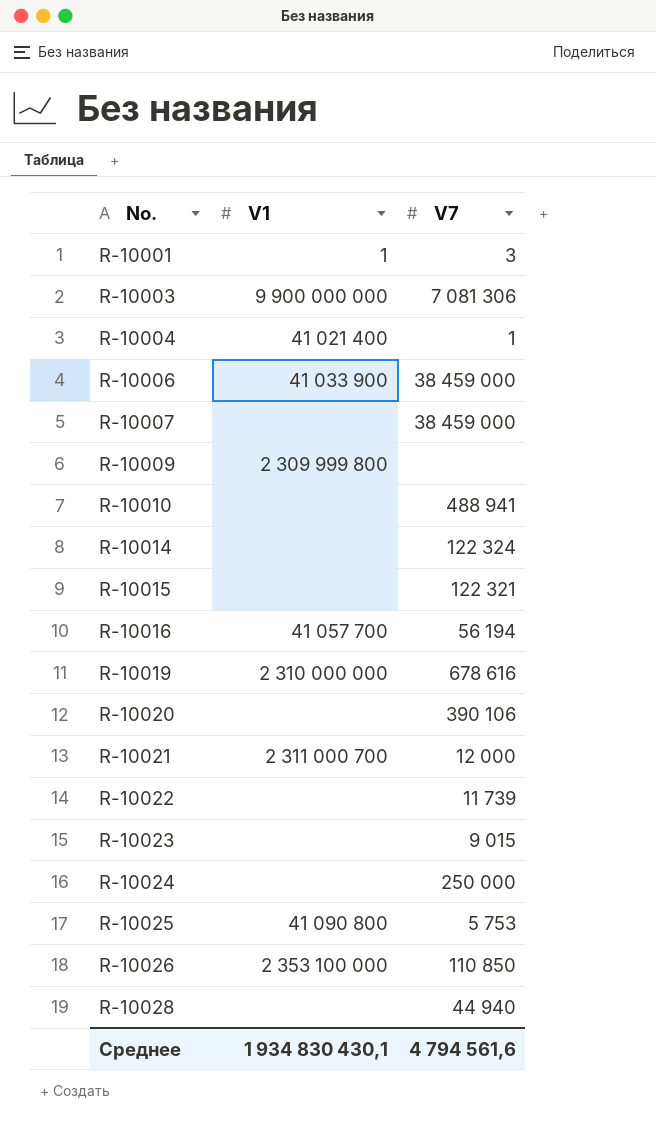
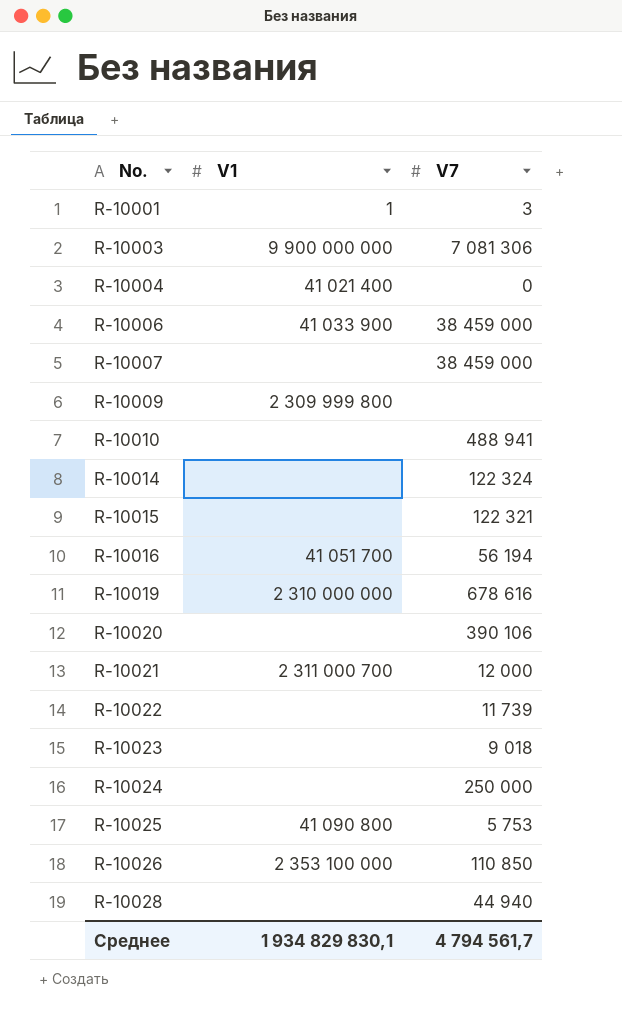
R-10004 | V7: 1 -> 0
R-10016 | V1: 41 057 700 -> 41 051 700
R-10023 | V7: 9 015 -> 9 018
Среднее | V1: 1 934 830 430,1 -> 1 934 829 830,1
Среднее | V7: 4 794 561,6 -> 4 794 561,7

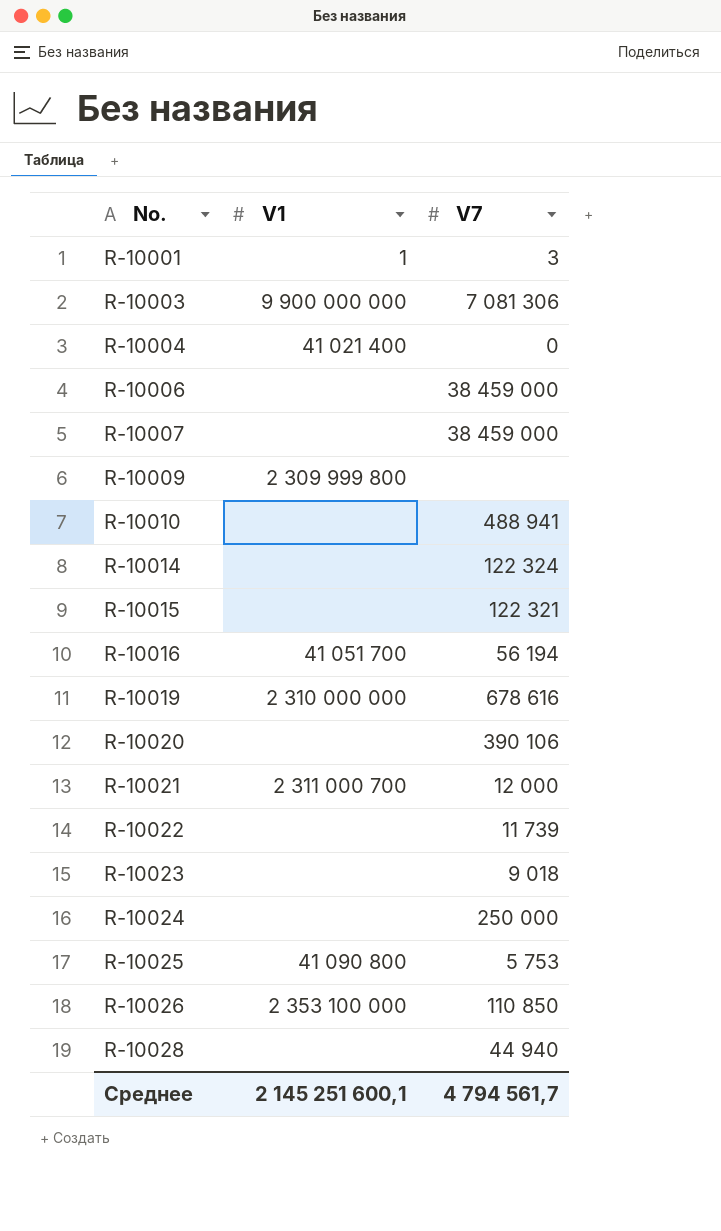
R-10006 | V1: 41 033 900 -> none
Среднее | V1: 1 934 829 830,1 -> 2 145 251 600,1

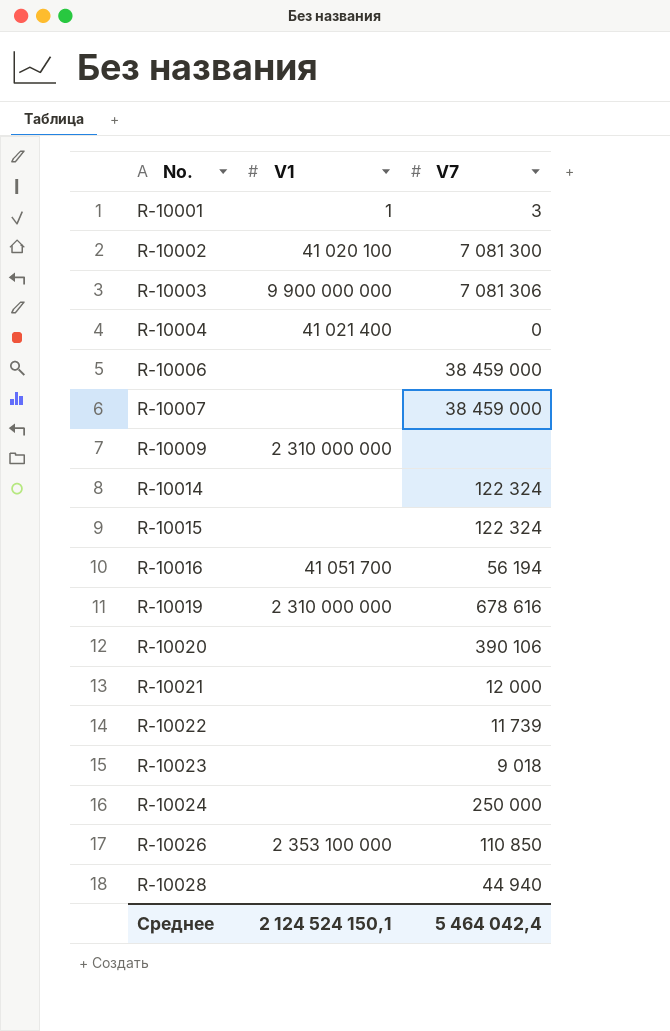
row R-10010: none | 488 941 -> none
row R-10025: 41 090 800 | 5 753 -> none
row R-10002: none -> 41 020 100 | 7 081 300
R-10009 | V1: 2 309 999 800 -> 2 310 000 000
R-10015 | V7: 122 321 -> 122 324
R-10021 | V1: 2 311 000 700 -> none
Среднее | V1: 2 145 251 600,1 -> 2 124 524 150,1
Среднее | V7: 4 794 561,7 -> 5 464 042,4

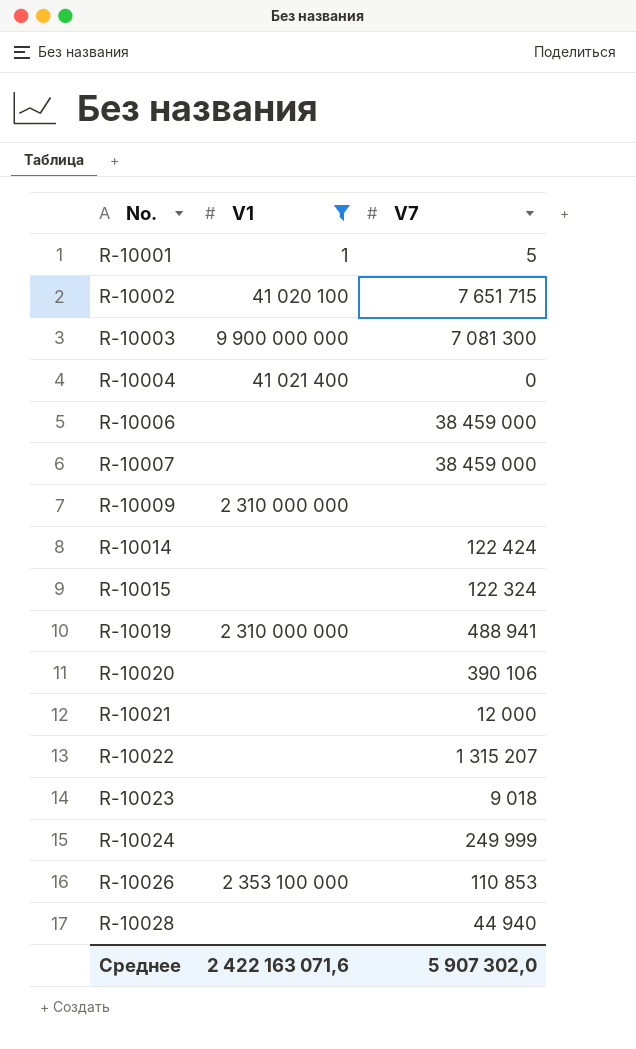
filter: none -> V1 != 41 051 700
R-10001 | V7: 3 -> 5
R-10002 | V7: 7 081 300 -> 7 651 715
R-10003 | V7: 7 081 306 -> 7 081 300
R-10014 | V7: 122 324 -> 122 424
R-10019 | V7: 678 616 -> 488 941
R-10022 | V7: 11 739 -> 1 315 207
R-10024 | V7: 250 000 -> 249 999
R-10026 | V7: 110 850 -> 110 853
Среднее | V1: 2 124 524 150,1 -> 2 422 163 071,6
Среднее | V7: 5 464 042,4 -> 5 907 302,0

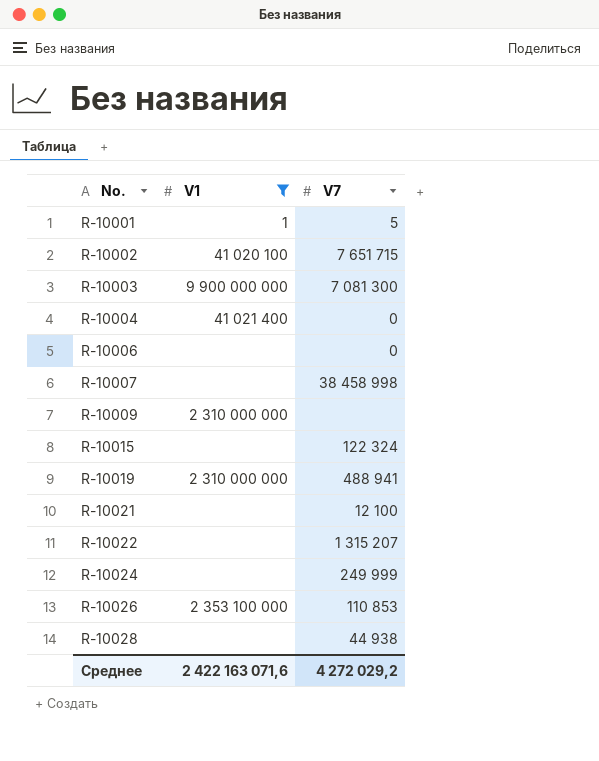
row R-10014: none | 122 424 -> none
row R-10020: none | 390 106 -> none
row R-10023: none | 9 018 -> none
R-10006 | V7: 38 459 000 -> 0
R-10007 | V7: 38 459 000 -> 38 458 998
R-10021 | V7: 12 000 -> 12 100
R-10028 | V7: 44 940 -> 44 938
Среднее | V7: 5 907 302,0 -> 4 272 029,2

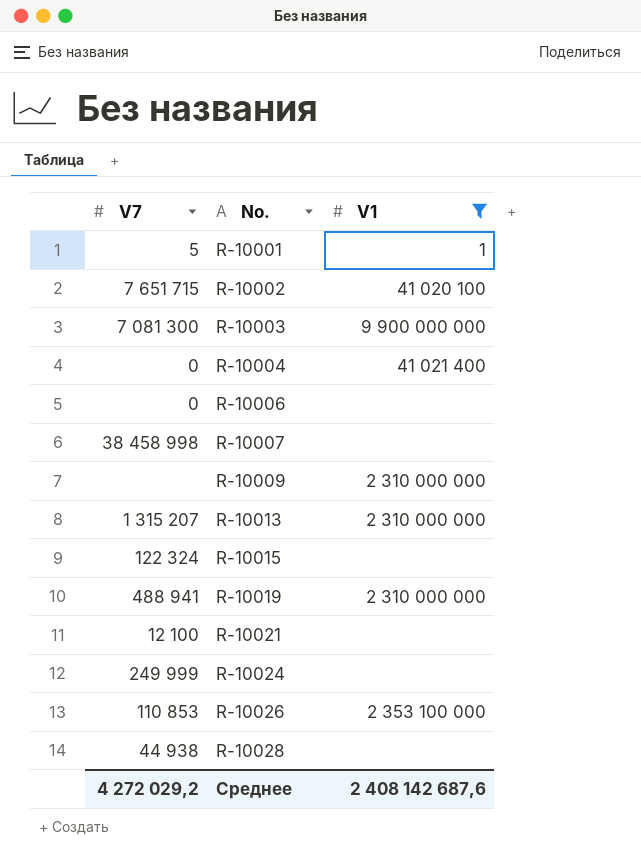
column V7 | position: 3 -> 1
row R-10022: none | 1 315 207 -> none
row R-10013: none -> 1 315 207 | 2 310 000 000
Среднее | V1: 2 422 163 071,6 -> 2 408 142 687,6

